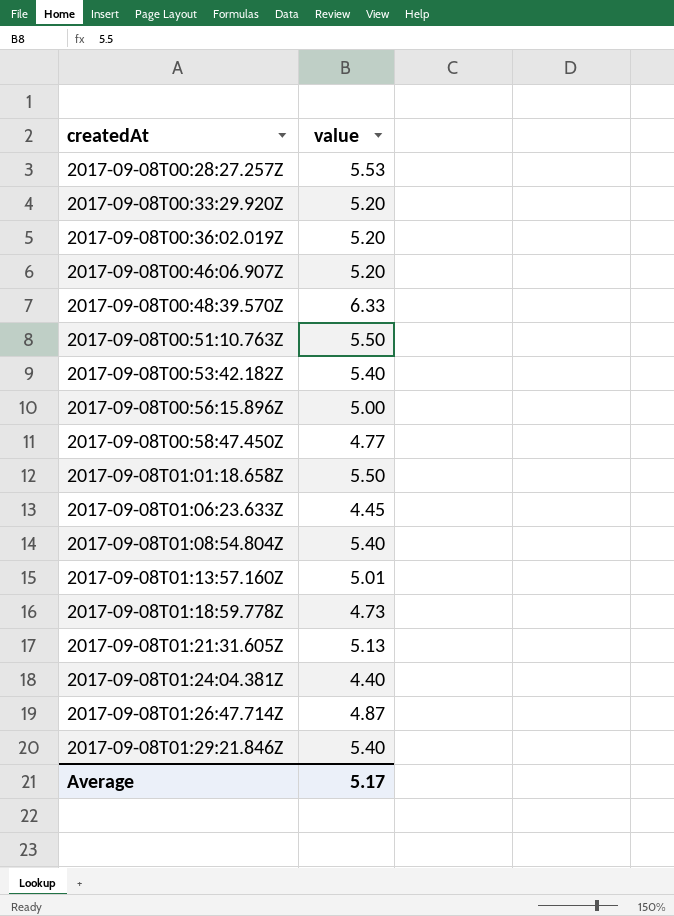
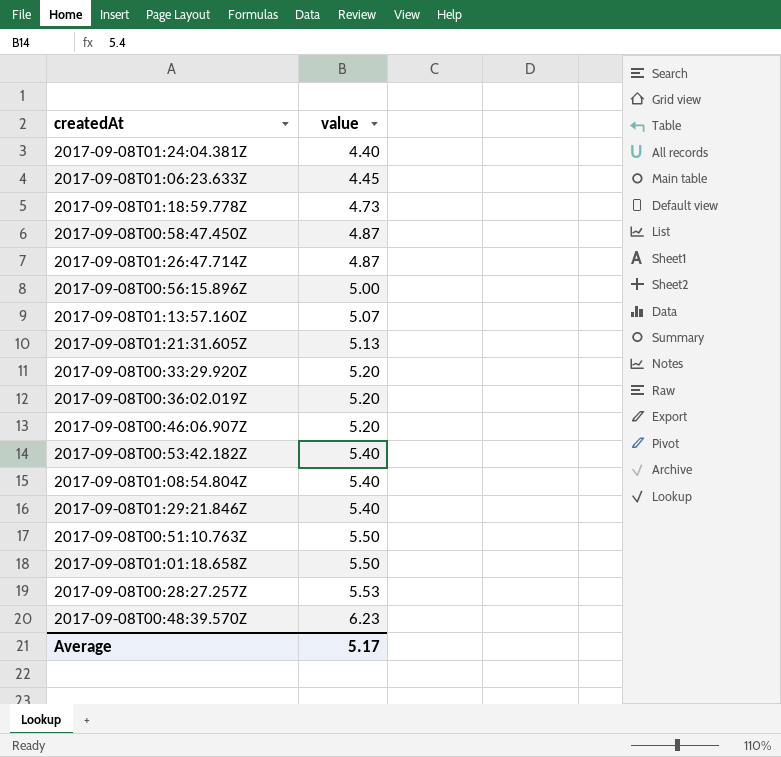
row order: createdAt ascending -> value ascending
2017-09-08T00:58:47.450Z | value: 4.77 -> 4.87
2017-09-08T01:13:57.160Z | value: 5.01 -> 5.07
2017-09-08T00:48:39.570Z | value: 6.33 -> 6.23

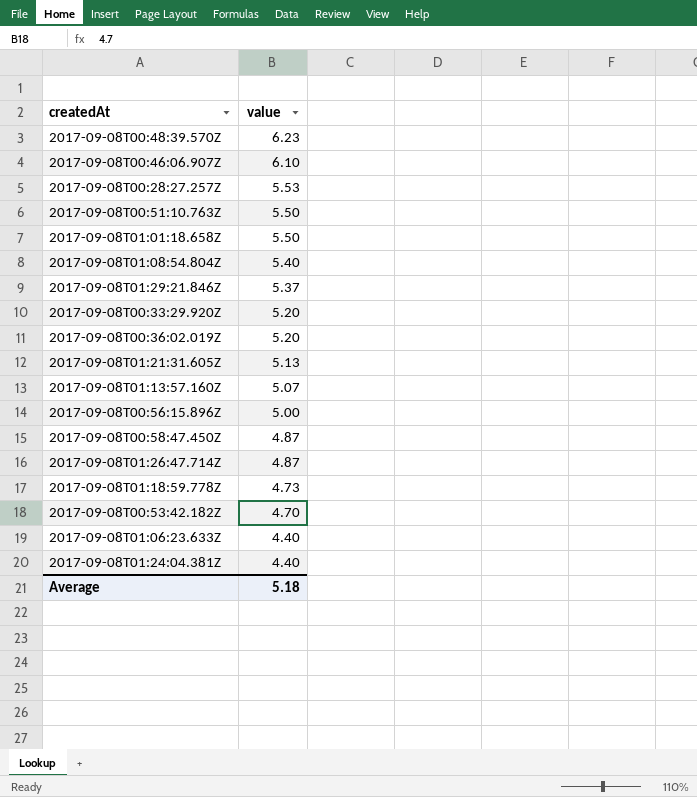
row order: value ascending -> value descending
2017-09-08T00:46:06.907Z | value: 5.20 -> 6.10
2017-09-08T01:29:21.846Z | value: 5.40 -> 5.37
2017-09-08T00:53:42.182Z | value: 5.40 -> 4.70
2017-09-08T01:06:23.633Z | value: 4.45 -> 4.40
Average | value: 5.17 -> 5.18

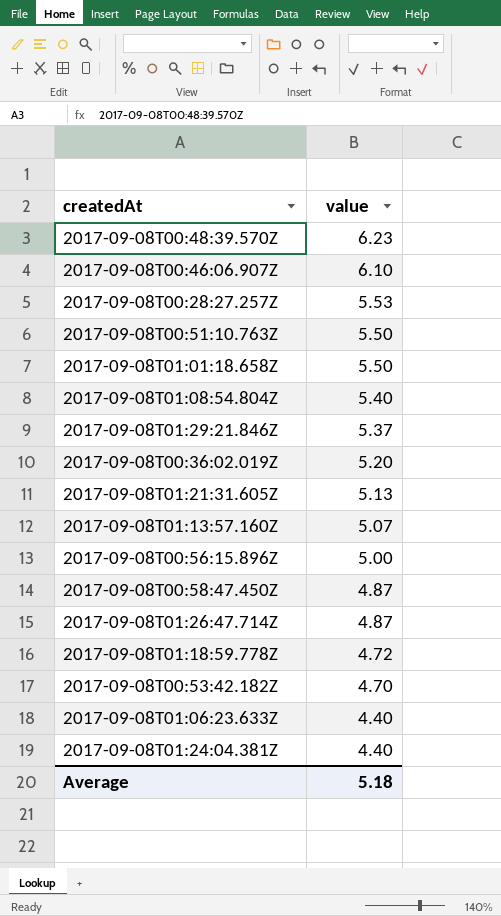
row 2017-09-08T00:33:29.920Z: 5.20 -> none
2017-09-08T01:18:59.778Z | value: 4.73 -> 4.72

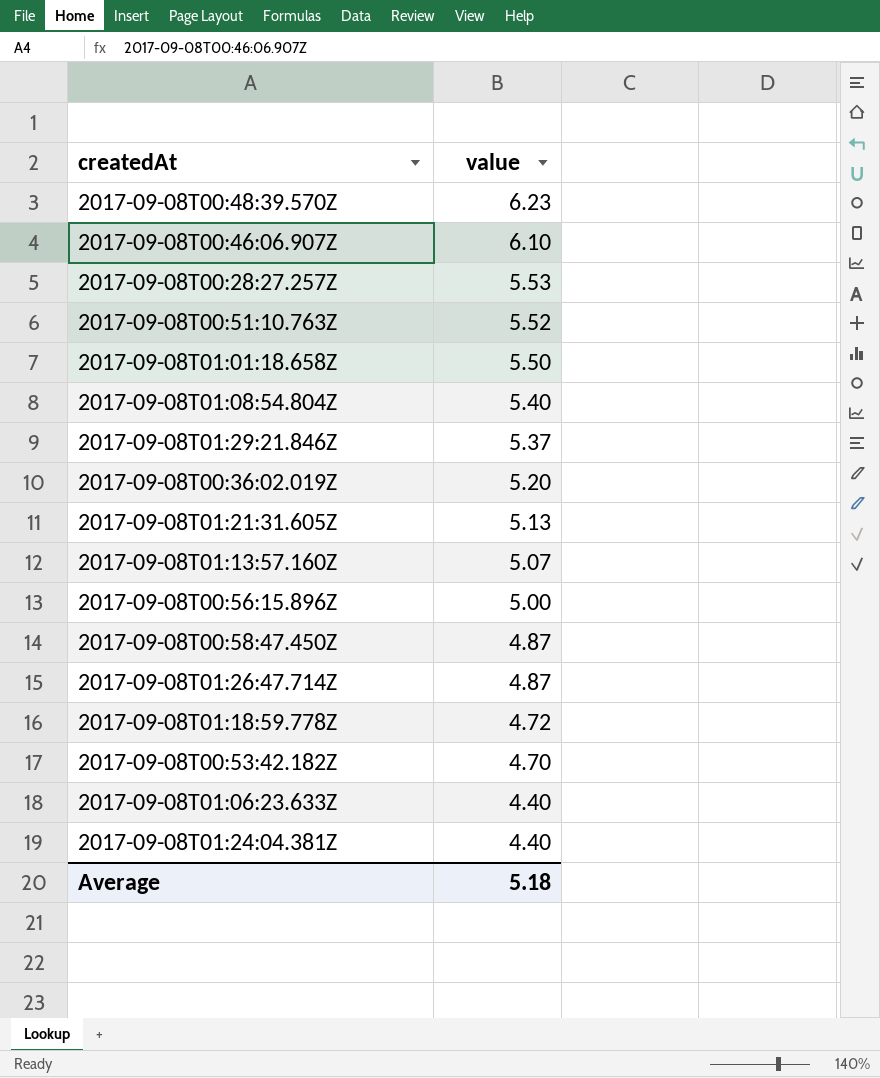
2017-09-08T00:51:10.763Z | value: 5.50 -> 5.52

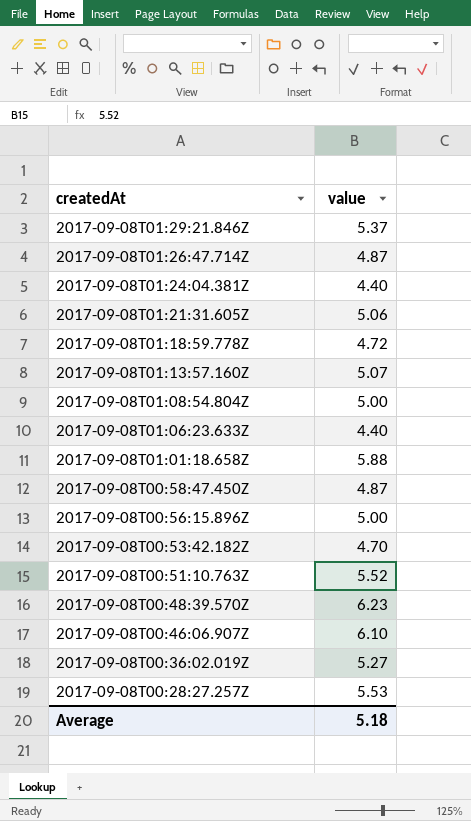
row order: value descending -> createdAt descending
2017-09-08T01:21:31.605Z | value: 5.13 -> 5.06
2017-09-08T01:08:54.804Z | value: 5.40 -> 5.00
2017-09-08T01:01:18.658Z | value: 5.50 -> 5.88
2017-09-08T00:36:02.019Z | value: 5.20 -> 5.27

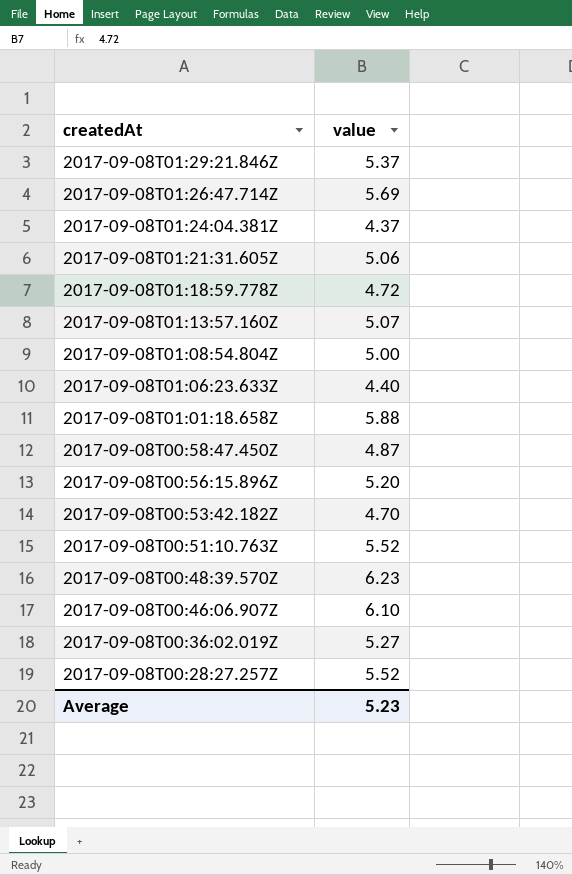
2017-09-08T01:26:47.714Z | value: 4.87 -> 5.69
2017-09-08T01:24:04.381Z | value: 4.40 -> 4.37
2017-09-08T00:56:15.896Z | value: 5.00 -> 5.20
2017-09-08T00:28:27.257Z | value: 5.53 -> 5.52
Average | value: 5.18 -> 5.23

